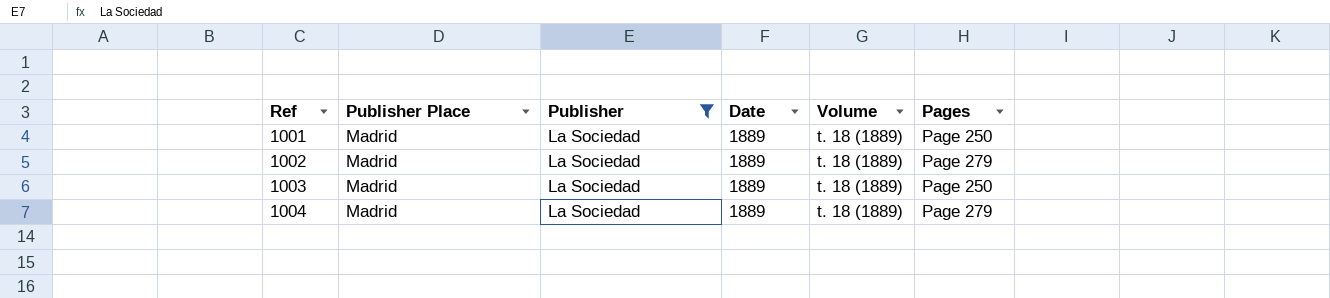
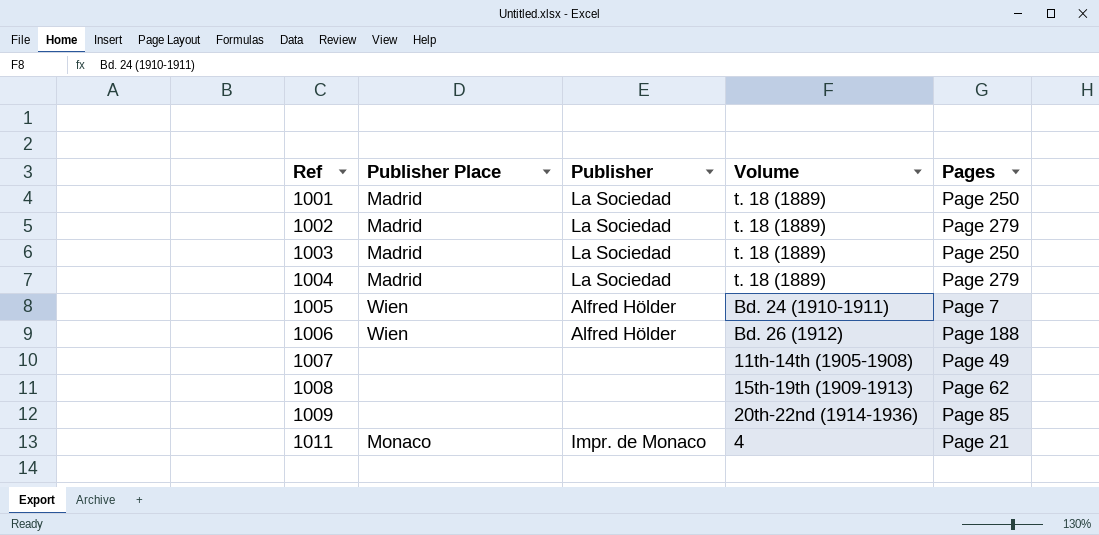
filter: Publisher = La Sociedad -> none
column Date | position: 4 -> none

